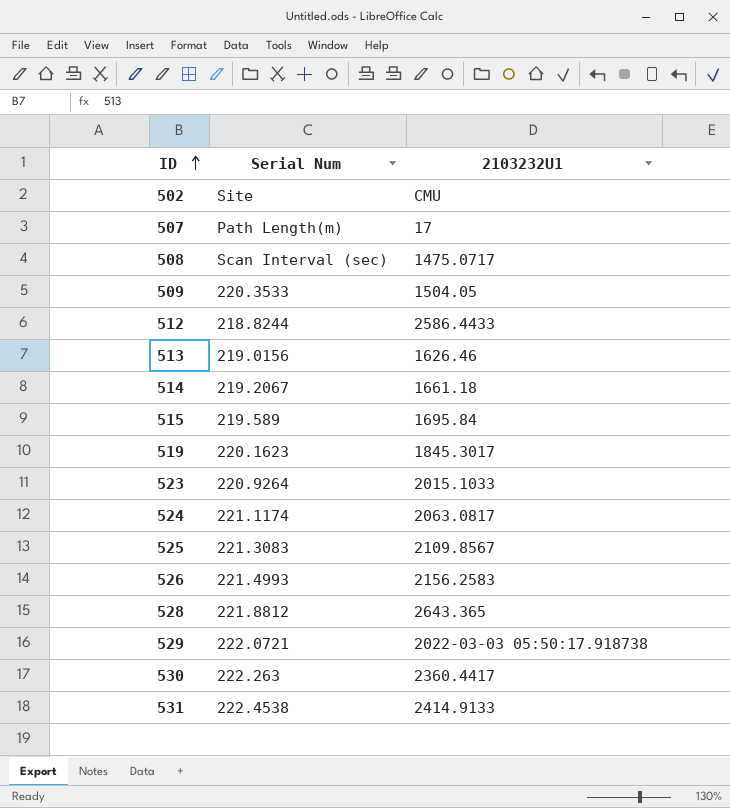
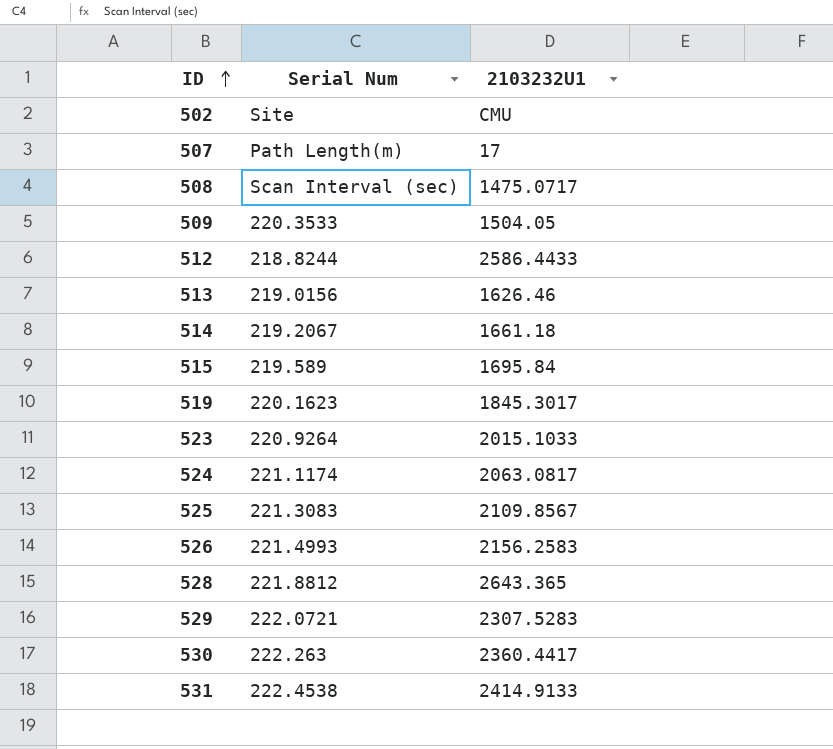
529 | 2103232U1: 2022-03-03 05:50:17.918738 -> 2307.5283

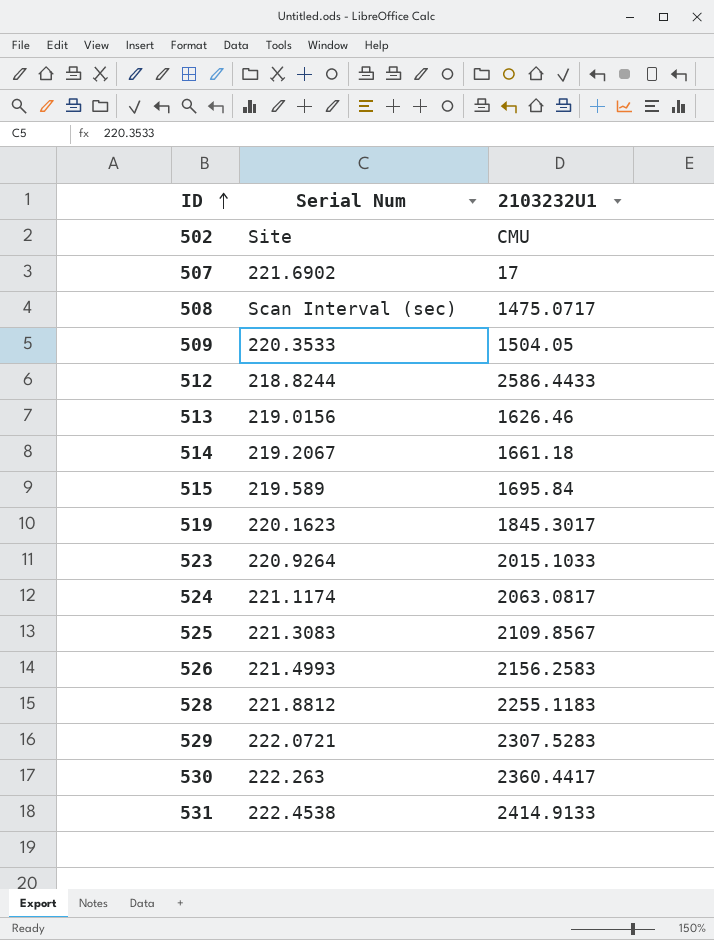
507 | Serial Num: Path Length(m) -> 221.6902
528 | 2103232U1: 2643.365 -> 2255.1183

